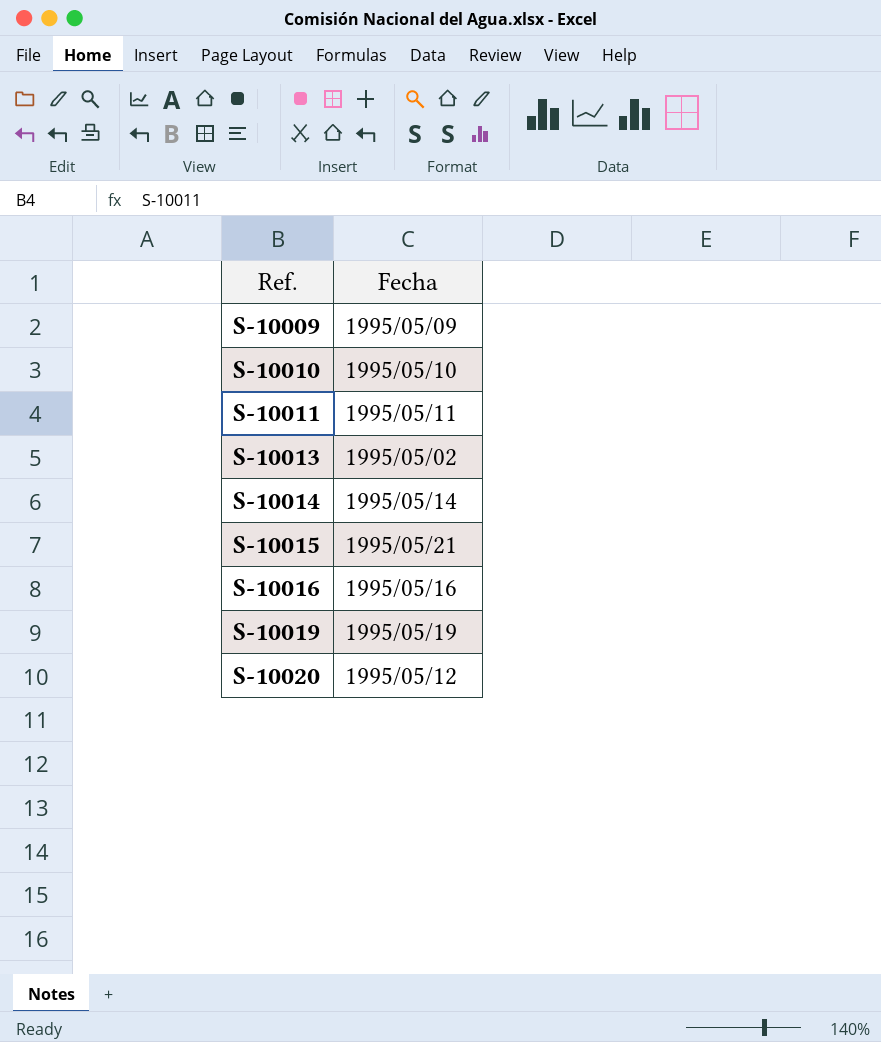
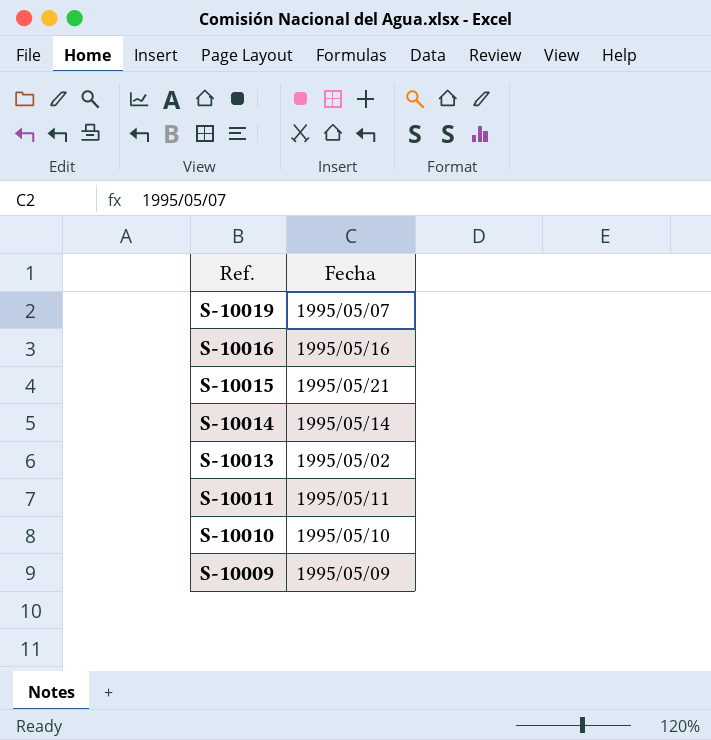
row order: Ref. ascending -> Ref. descending
row S-10020: 1995/05/12 -> none
S-10019 | Fecha: 1995/05/19 -> 1995/05/07

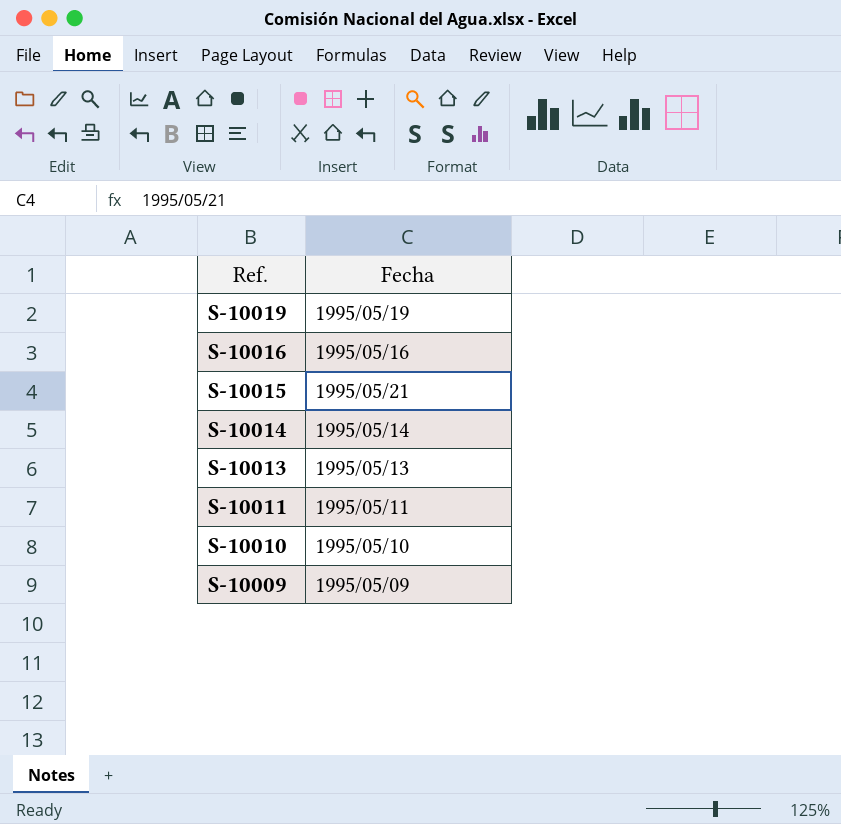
S-10019 | Fecha: 1995/05/07 -> 1995/05/19
S-10013 | Fecha: 1995/05/02 -> 1995/05/13

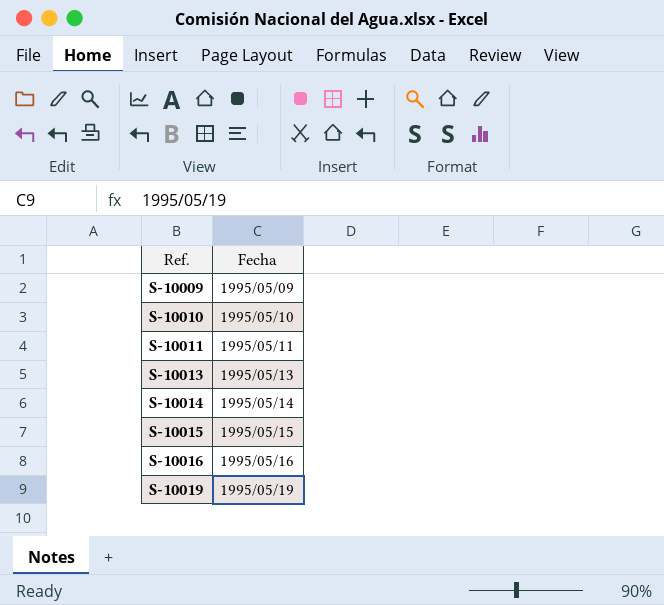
row order: Ref. descending -> Ref. ascending
S-10015 | Fecha: 1995/05/21 -> 1995/05/15

